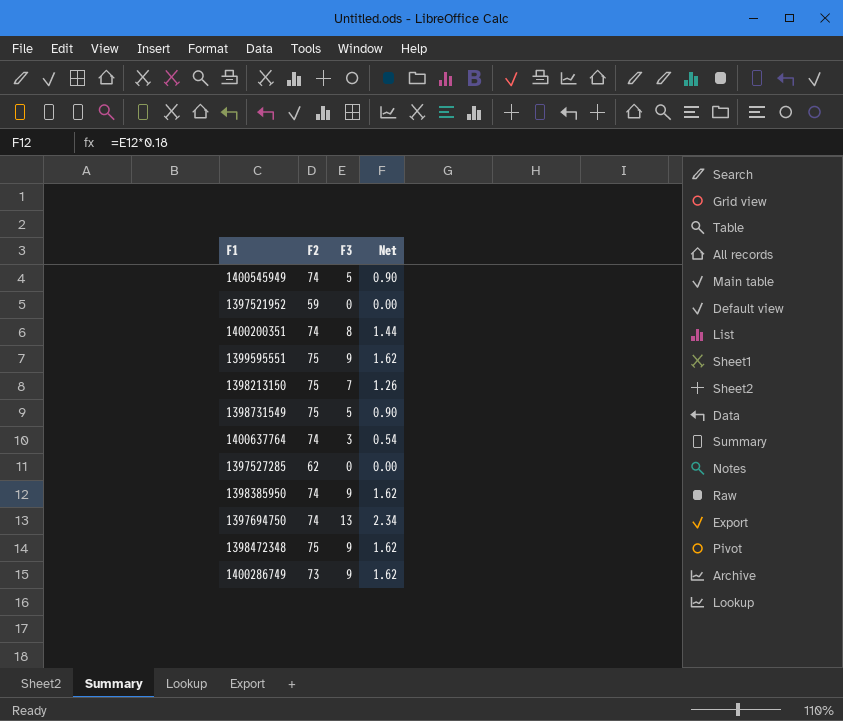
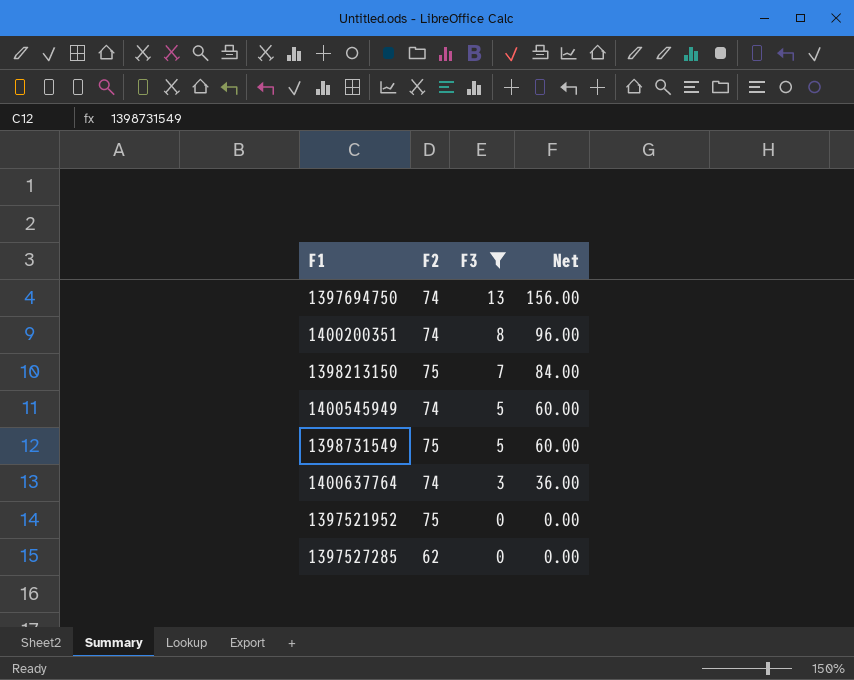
filter: none -> F3 != 9
row order: none -> F3 descending
column Net | formula: [F3] * 0.18 -> [F3] * 12
1397521952 | F2: 59 -> 75

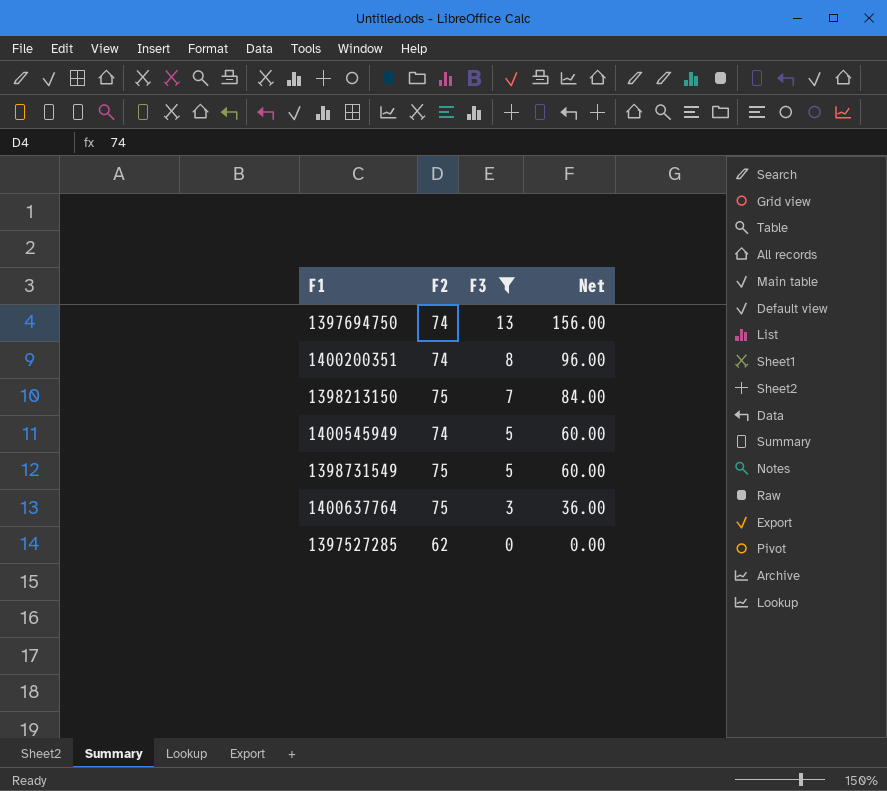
row 1397521952: 75 | 0 | 0.00 -> none
1400637764 | F2: 74 -> 75

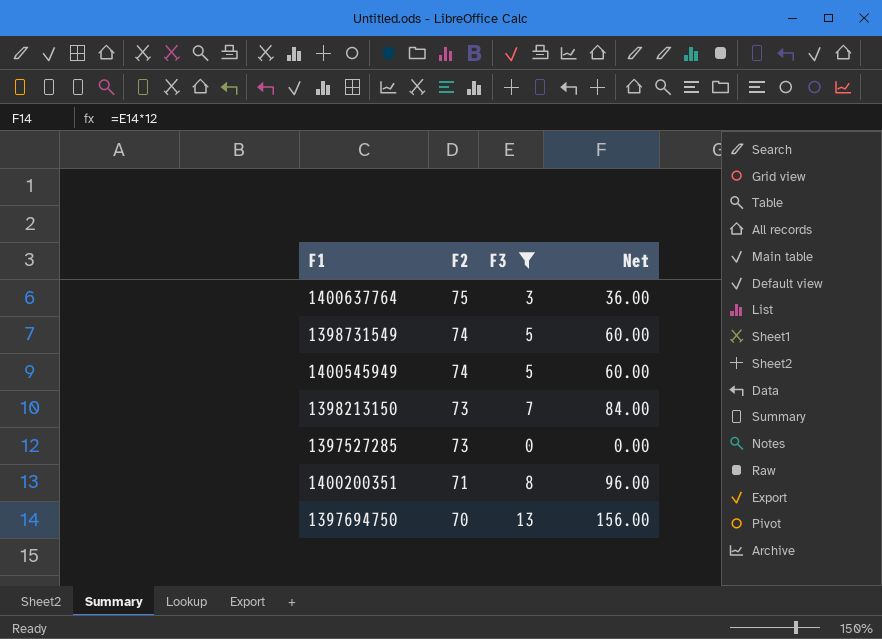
row order: F3 descending -> F2 descending
1398731549 | F2: 75 -> 74
1398213150 | F2: 75 -> 73
1397527285 | F2: 62 -> 73
1400200351 | F2: 74 -> 71
1397694750 | F2: 74 -> 70

